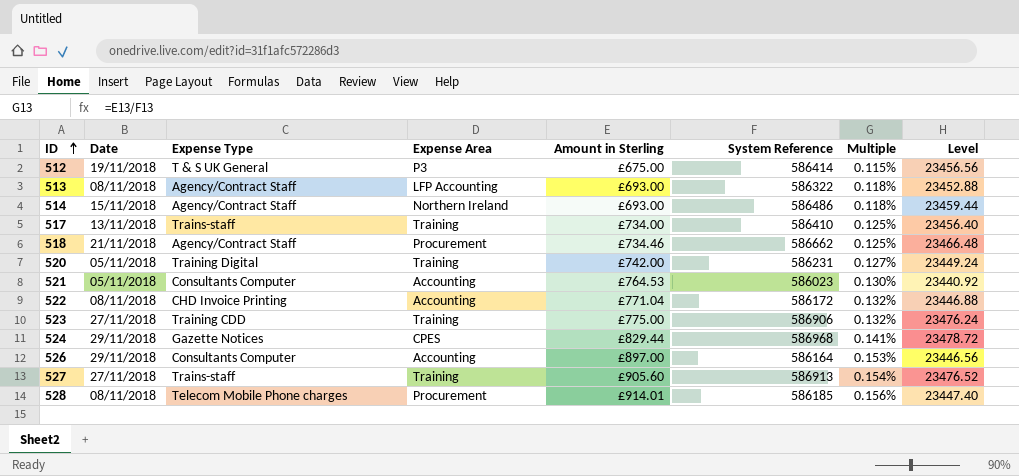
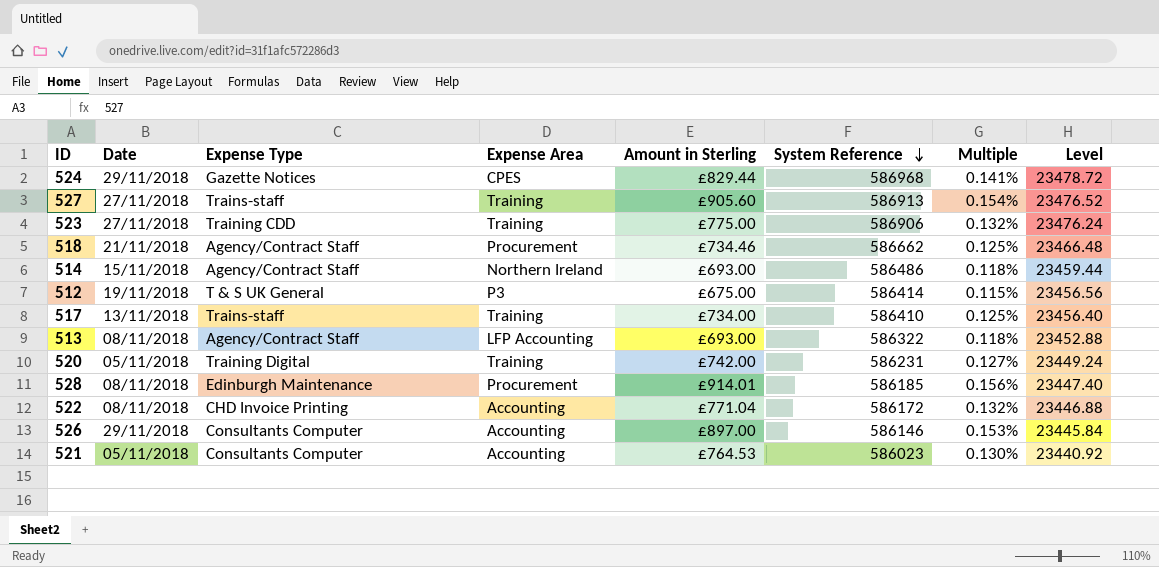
row order: ID ascending -> System Reference descending
528 | Expense Type: Telecom Mobile Phone charges -> Edinburgh Maintenance
526 | System Reference: 586164 -> 586146
526 | Level: 23446.56 -> 23445.84

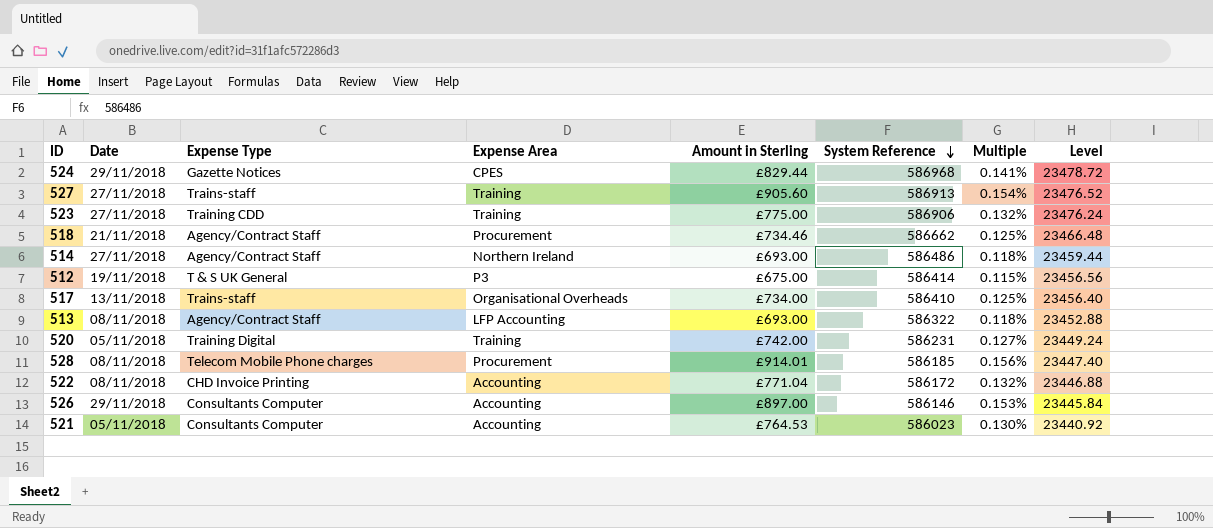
514 | Date: 15/11/2018 -> 27/11/2018
517 | Expense Area: Training -> Organisational Overheads
528 | Expense Type: Edinburgh Maintenance -> Telecom Mobile Phone charges

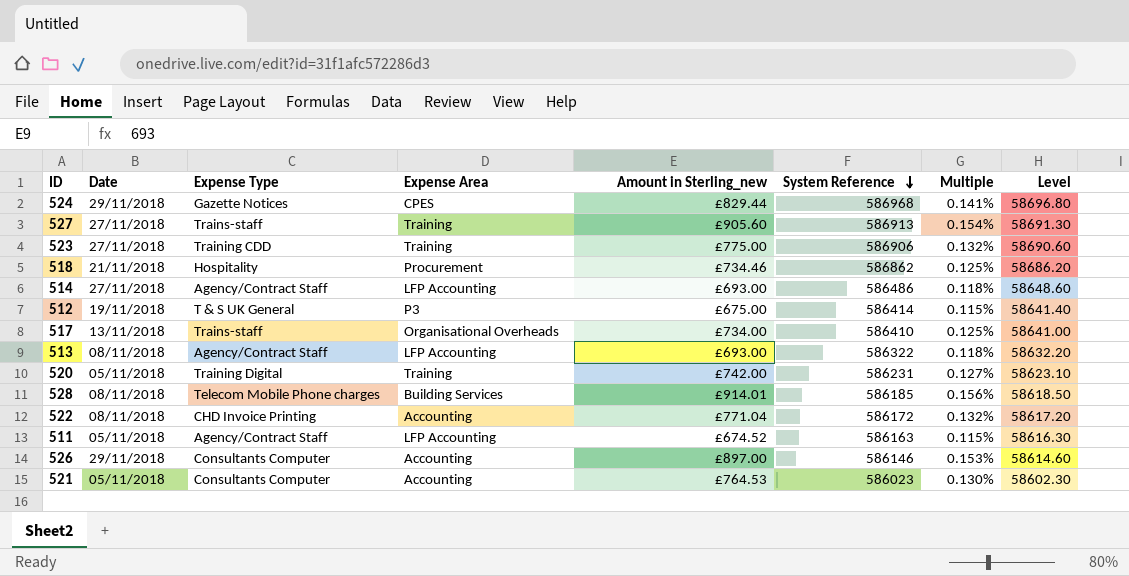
column name: Amount in Sterling -> Amount in Sterling_new
column Level | formula: [System Reference] * 0.04 -> [System Reference] * 0.1
518 | Expense Type: Agency/Contract Staff -> Hospitality
518 | System Reference: 586662 -> 586862
514 | Expense Area: Northern Ireland -> LFP Accounting
528 | Expense Area: Procurement -> Building Services
row 511: none -> 05/11/2018 | Agency/Contract Staff | LFP Accounting | £674.52 | 586163 | 0.115% | 58616.30

